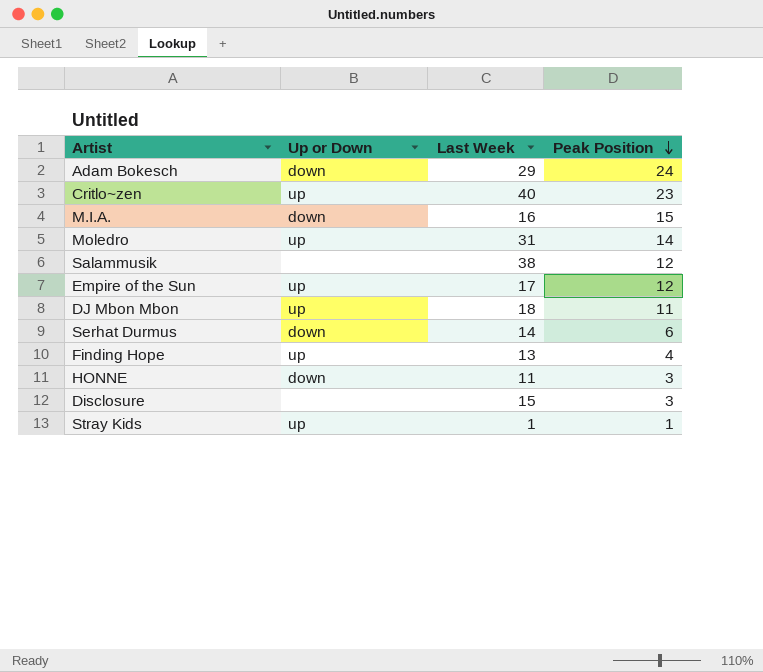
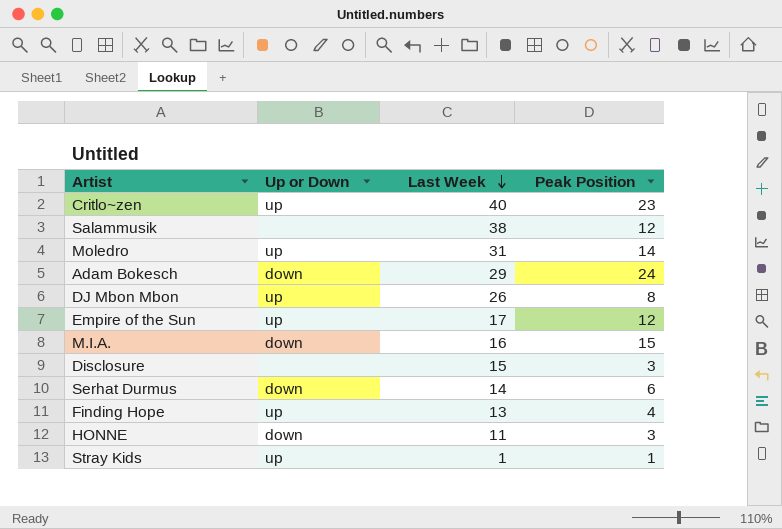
row order: Peak Position descending -> Last Week descending
DJ Mbon Mbon | Last Week: 18 -> 26
DJ Mbon Mbon | Peak Position: 11 -> 8

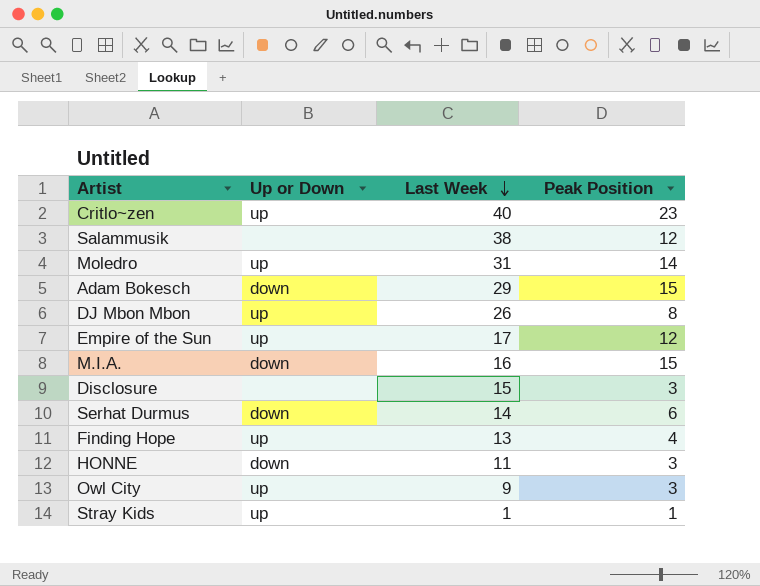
Adam Bokesch | Peak Position: 24 -> 15
row Owl City: none -> up | 9 | 3

